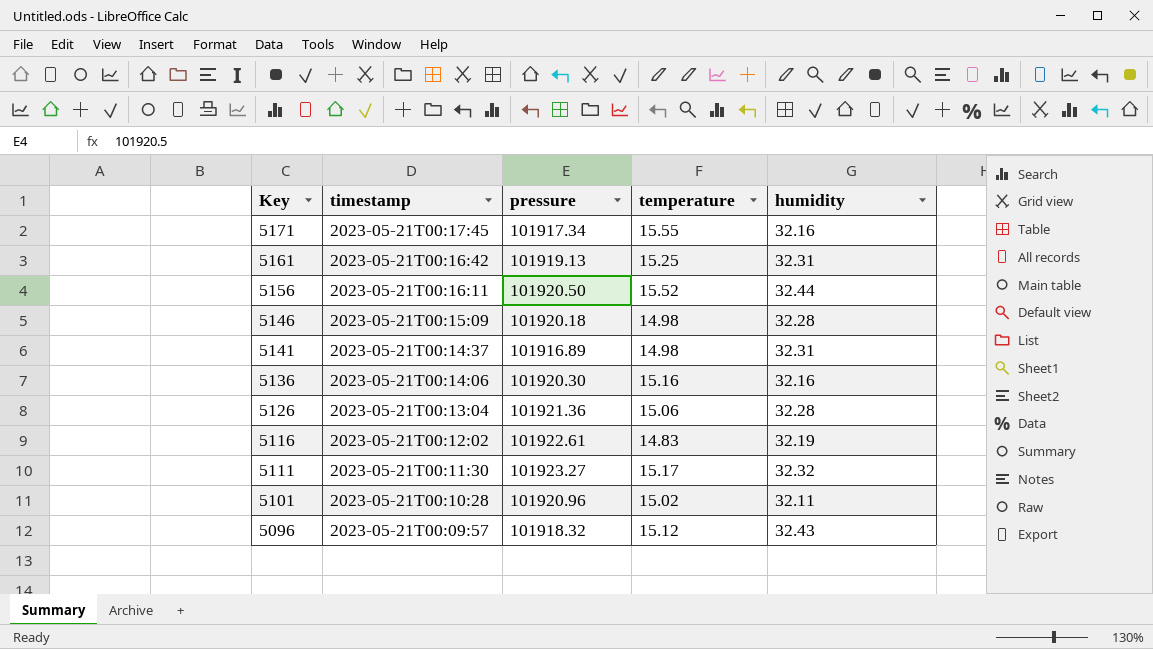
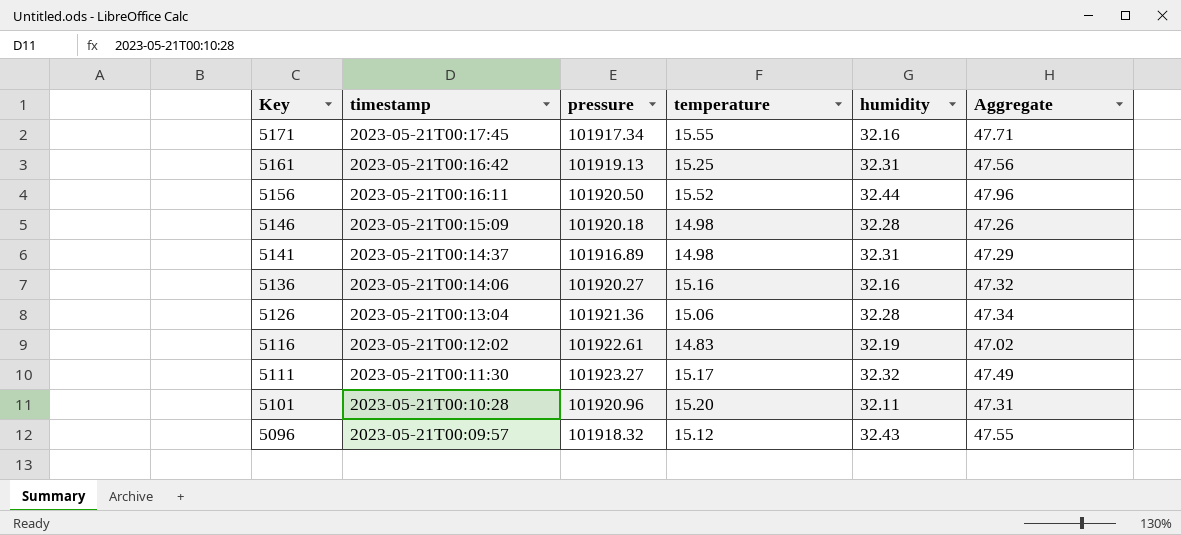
column Aggregate | formula: none -> [temperature] + [humidity]
5136 | pressure: 101920.30 -> 101920.27
5101 | temperature: 15.02 -> 15.20

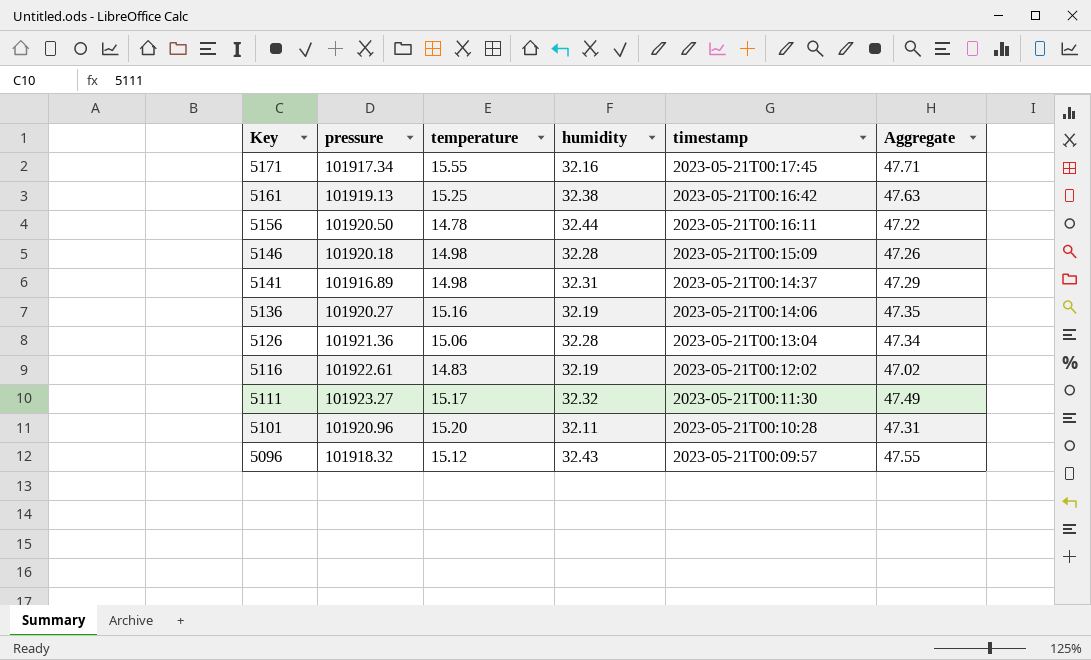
column timestamp | position: 2 -> 5
5161 | humidity: 32.31 -> 32.38
5161 | Aggregate: 47.56 -> 47.63
5156 | temperature: 15.52 -> 14.78
5156 | Aggregate: 47.96 -> 47.22
5136 | humidity: 32.16 -> 32.19
5136 | Aggregate: 47.32 -> 47.35

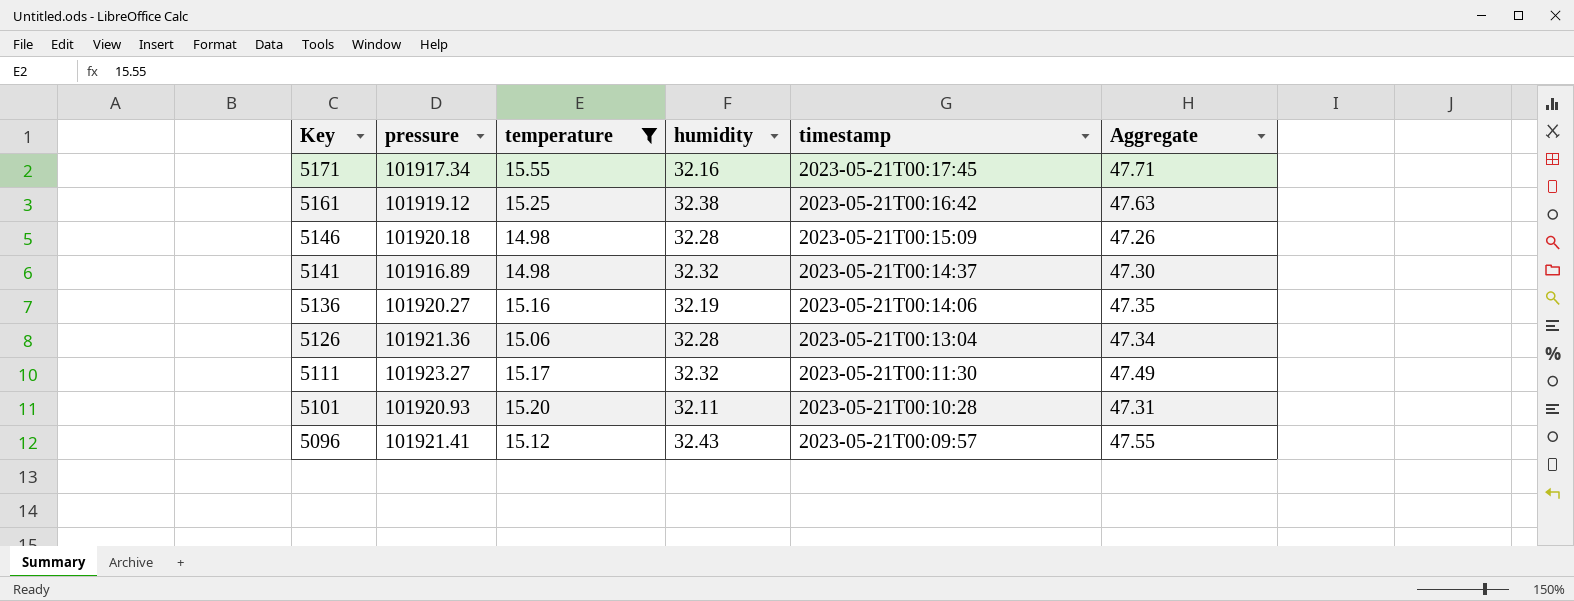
filter: none -> temperature >= 14.98
5161 | pressure: 101919.13 -> 101919.12
5141 | humidity: 32.31 -> 32.32
5141 | Aggregate: 47.29 -> 47.30
5101 | pressure: 101920.96 -> 101920.93
5096 | pressure: 101918.32 -> 101921.41

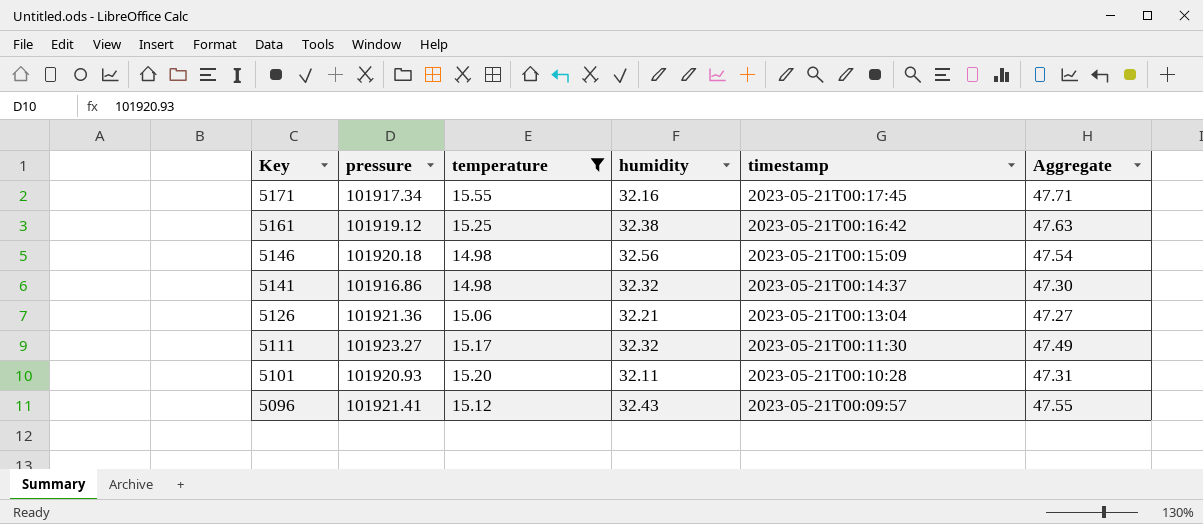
row 5136: 101920.27 | 15.16 | 32.19 | 2023-05-21T00:14:06 | 47.35 -> none
5146 | humidity: 32.28 -> 32.56
5146 | Aggregate: 47.26 -> 47.54
5141 | pressure: 101916.89 -> 101916.86
5126 | humidity: 32.28 -> 32.21
5126 | Aggregate: 47.34 -> 47.27

